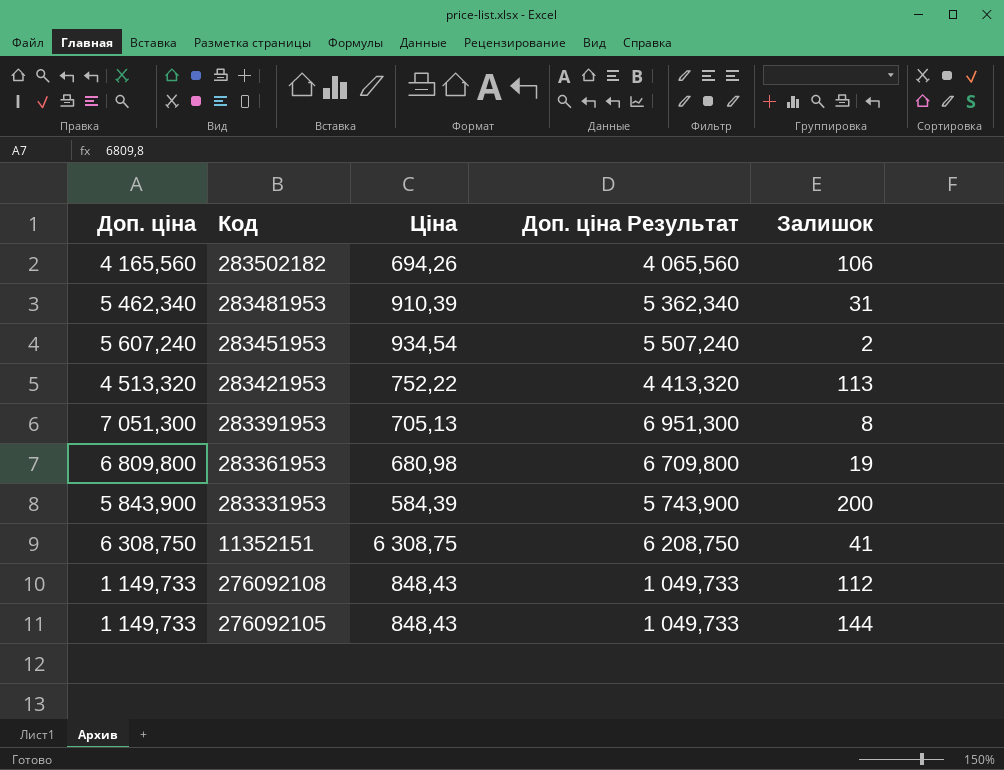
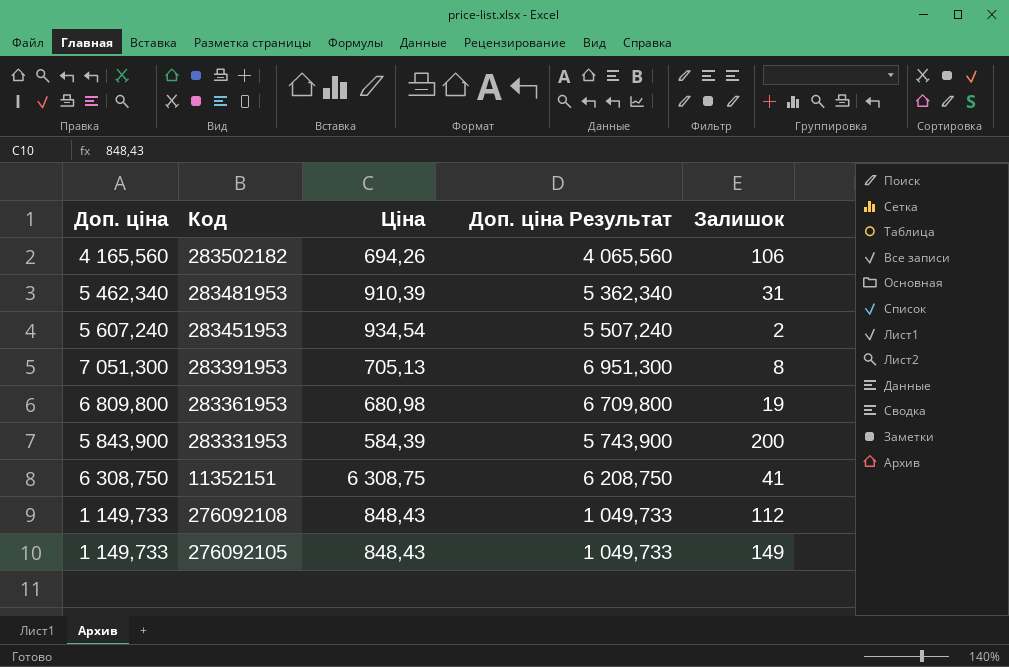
row 283421953: 4 513,320 | 752,22 | 4 413,320 | 113 -> none
276092105 | Залишок: 144 -> 149

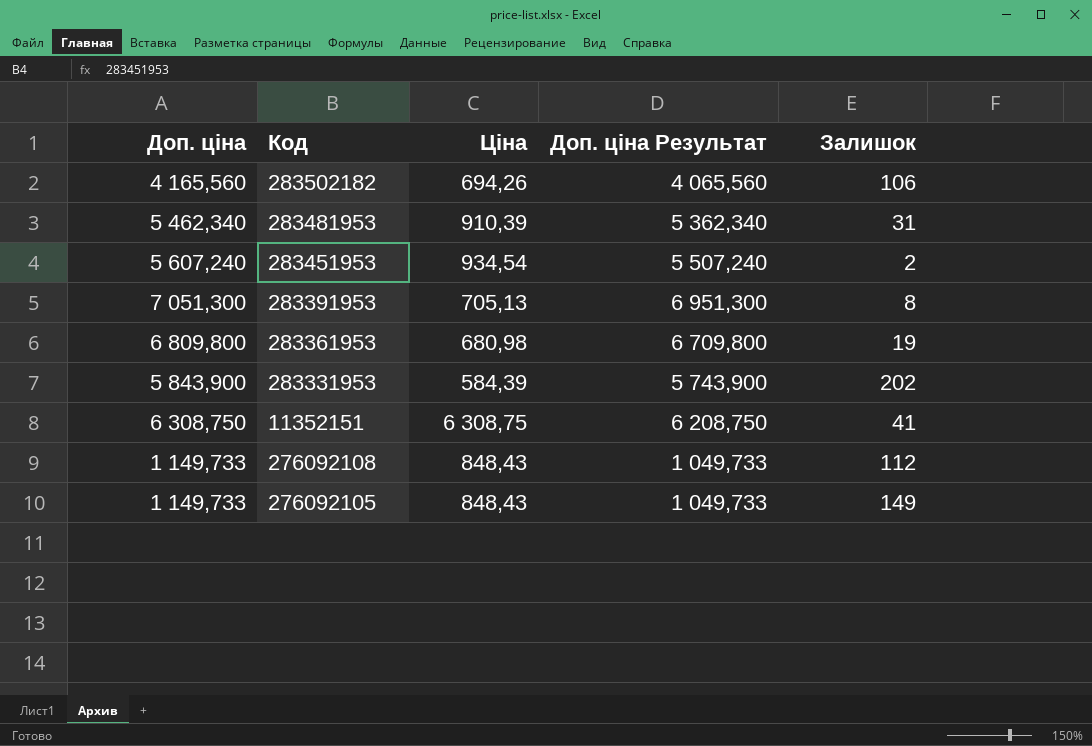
283331953 | Залишок: 200 -> 202

